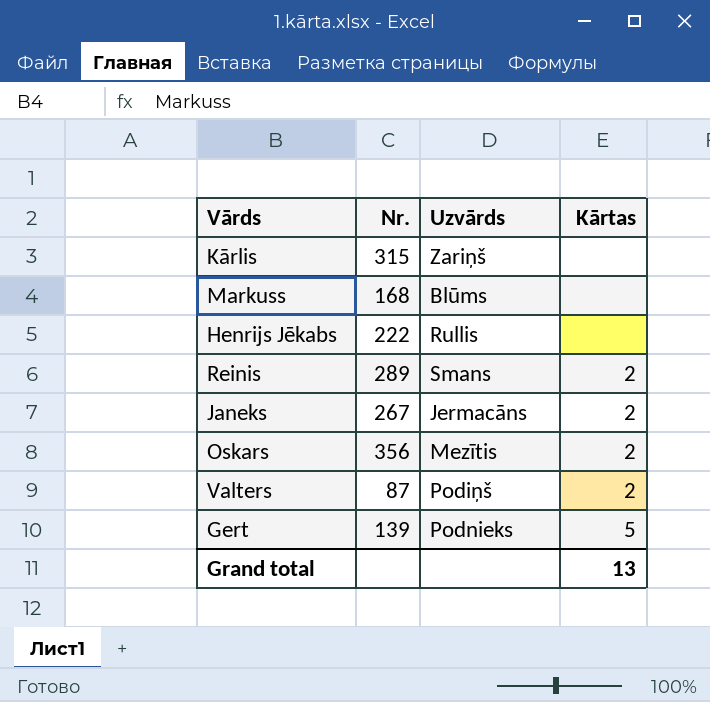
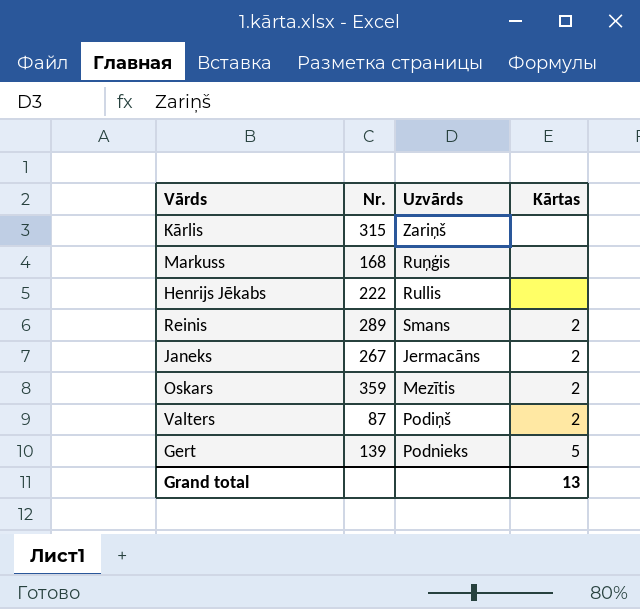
Markuss | Uzvārds: Blūms -> Ruņģis
Oskars | Nr.: 356 -> 359

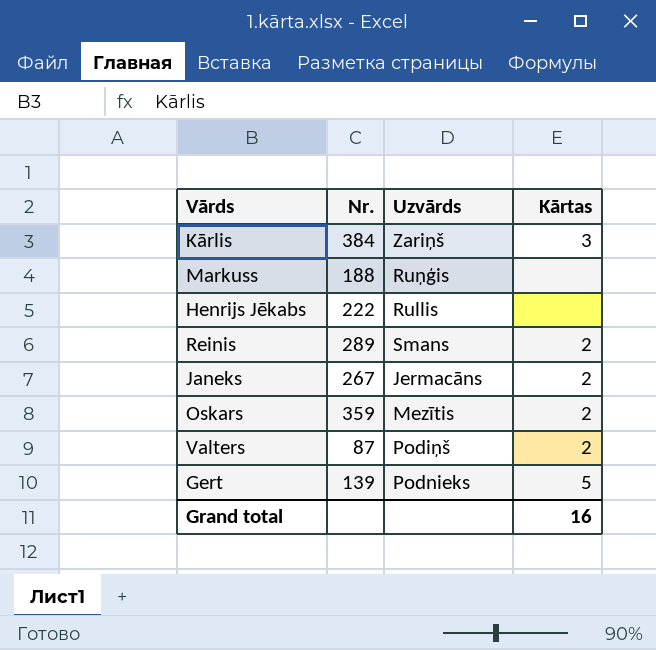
Kārlis | Nr.: 315 -> 384
Kārlis | Kārtas: none -> 3
Markuss | Nr.: 168 -> 188
Grand total | Kārtas: 13 -> 16

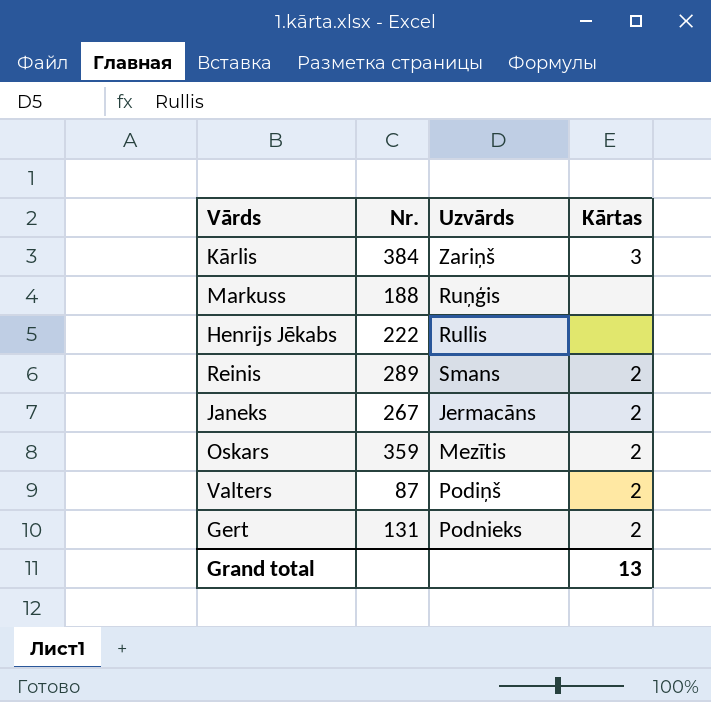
Gert | Nr.: 139 -> 131
Gert | Kārtas: 5 -> 2
Grand total | Kārtas: 16 -> 13

